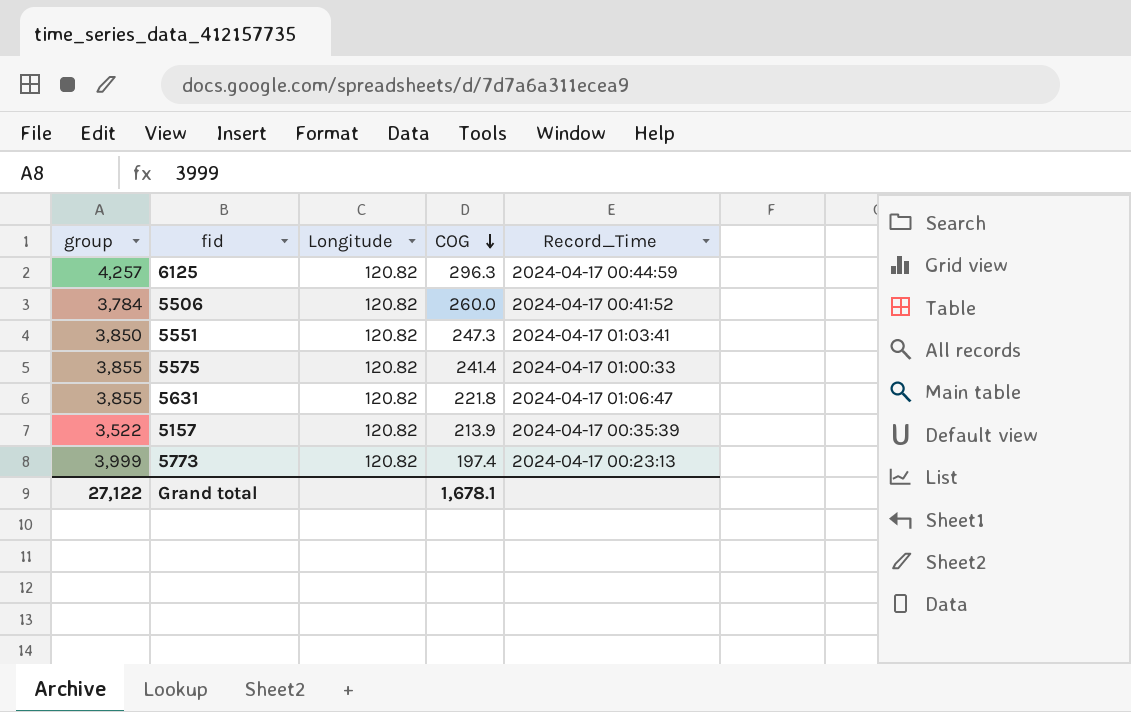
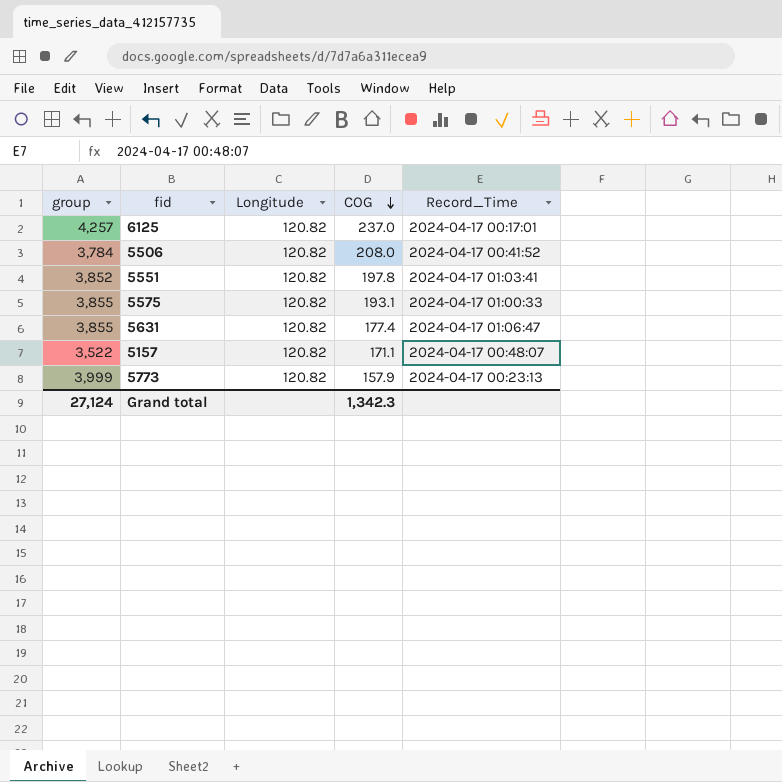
6125 | COG: 296.3 -> 237.0
6125 | Record_Time: 2024-04-17 00:44:59 -> 2024-04-17 00:17:01
5506 | COG: 260.0 -> 208.0
5551 | group: 3,850 -> 3,852
5551 | COG: 247.3 -> 197.8
5575 | COG: 241.4 -> 193.1
5631 | COG: 221.8 -> 177.4
5157 | COG: 213.9 -> 171.1
5157 | Record_Time: 2024-04-17 00:35:39 -> 2024-04-17 00:48:07
5773 | COG: 197.4 -> 157.9
Grand total | group: 27,122 -> 27,124
Grand total | COG: 1,678.1 -> 1,342.3

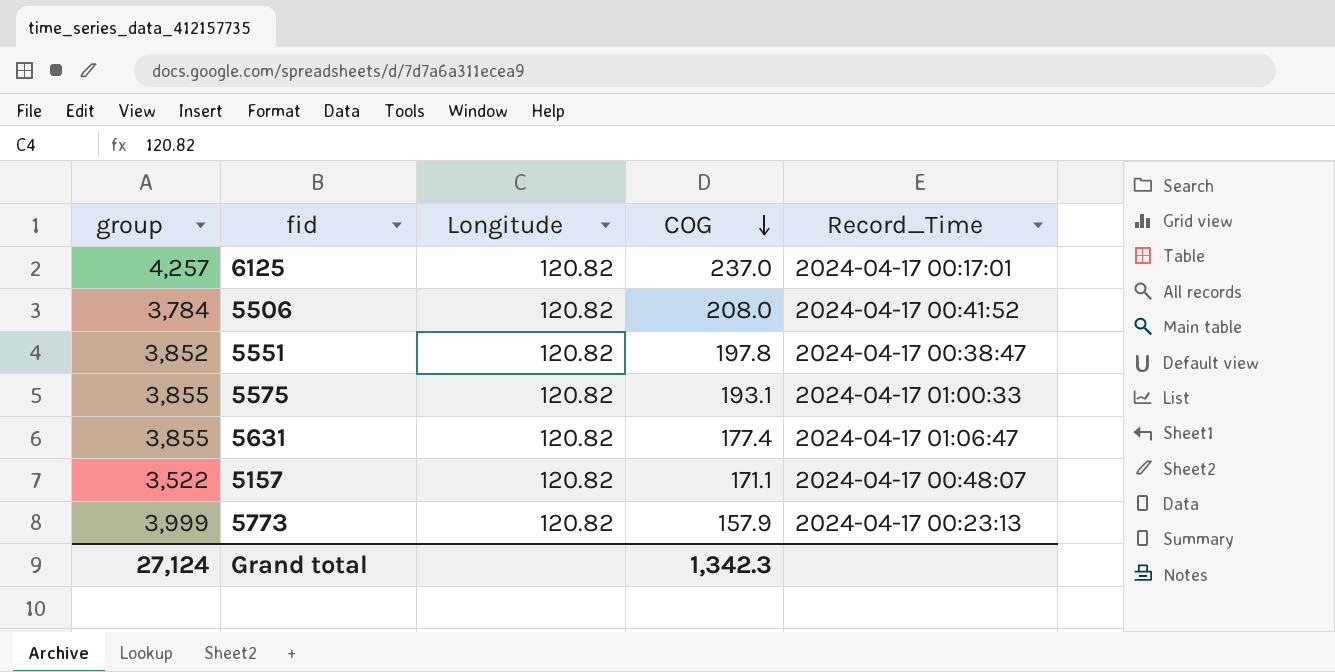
5551 | Record_Time: 2024-04-17 01:03:41 -> 2024-04-17 00:38:47

